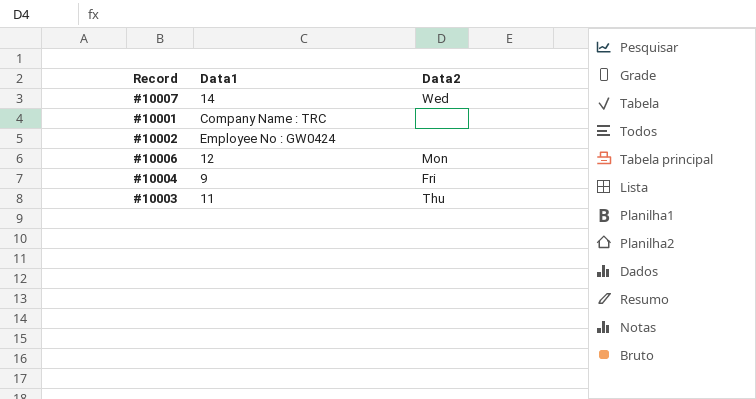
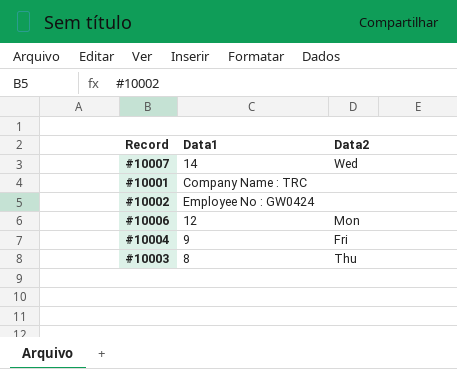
#10003 | Data1: 11 -> 8

